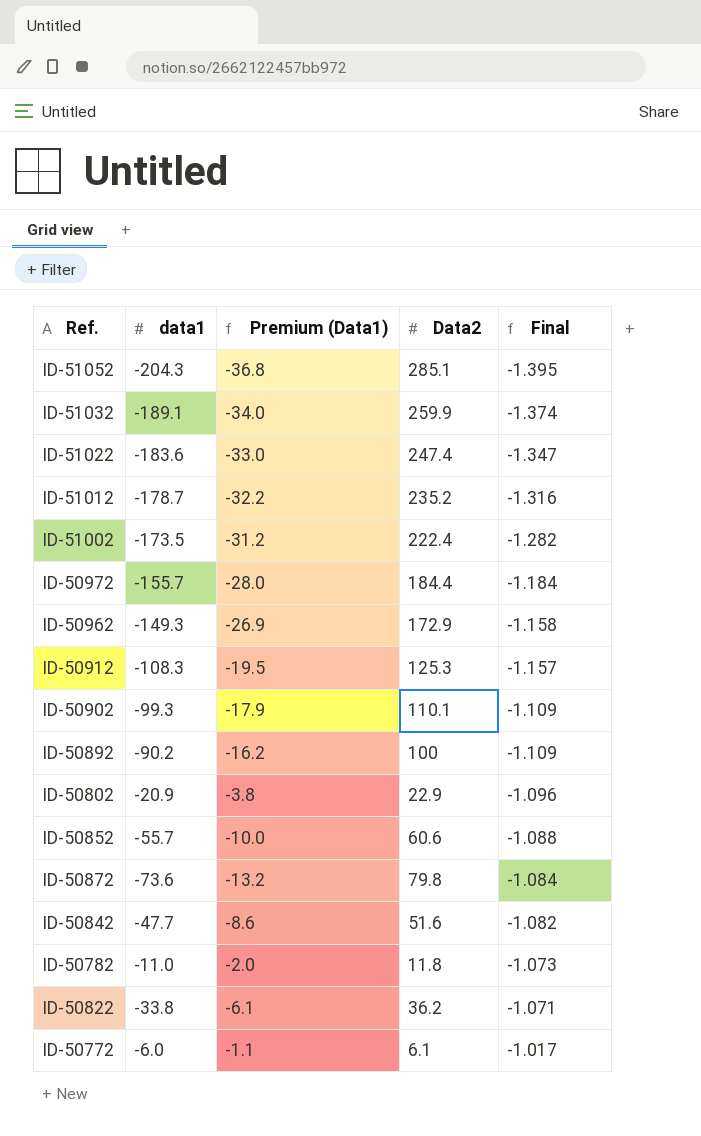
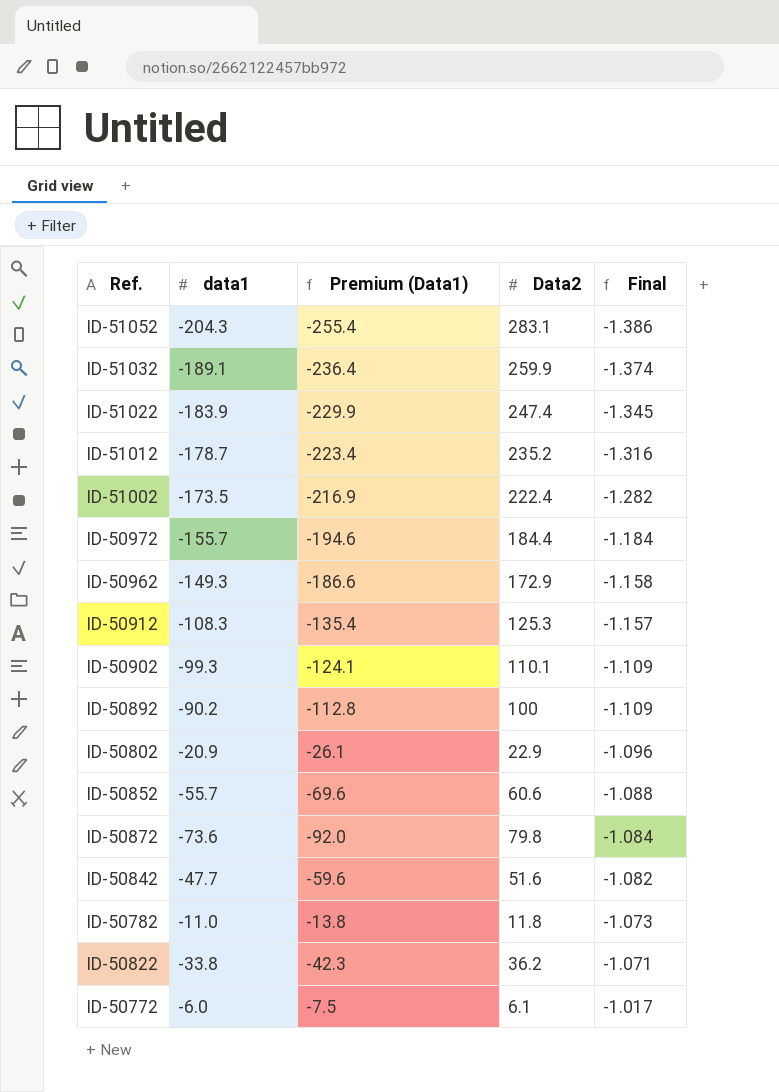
column Premium (Data1) | formula: [data1] * 0.18 -> [data1] * 1.25
ID-51052 | Data2: 285.1 -> 283.1
ID-51052 | Final: -1.395 -> -1.386
ID-51022 | data1: -183.6 -> -183.9
ID-51022 | Final: -1.347 -> -1.345

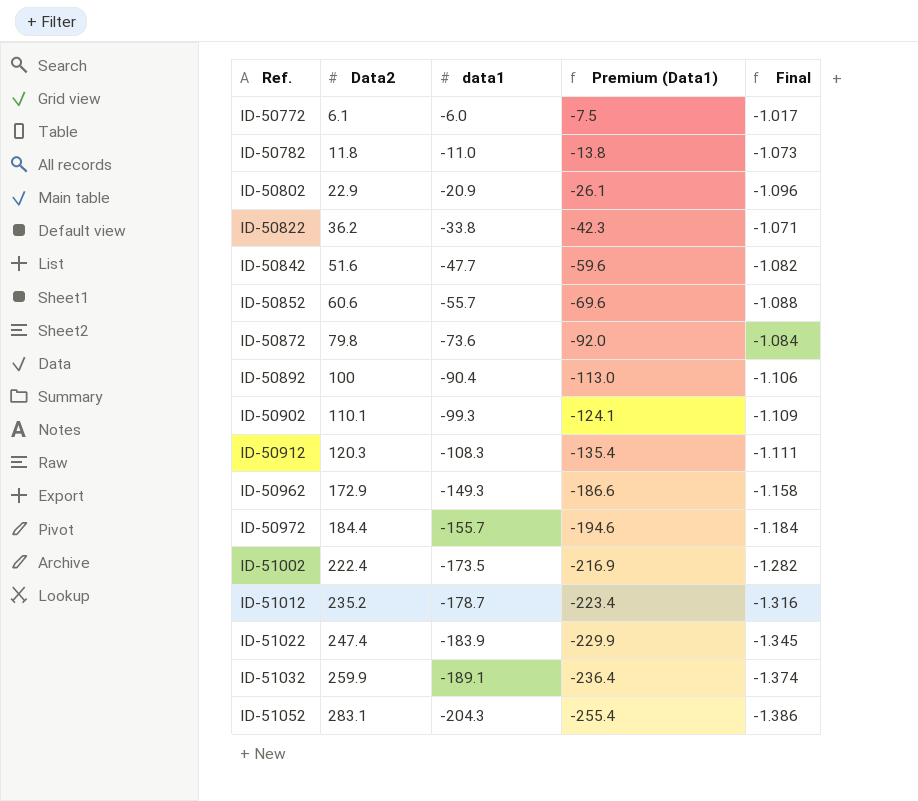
row order: Final ascending -> Ref. ascending
column Data2 | position: 4 -> 2
ID-50892 | data1: -90.2 -> -90.4
ID-50892 | Premium (Data1): -112.8 -> -113.0
ID-50892 | Final: -1.109 -> -1.106
ID-50912 | Data2: 125.3 -> 120.3
ID-50912 | Final: -1.157 -> -1.111

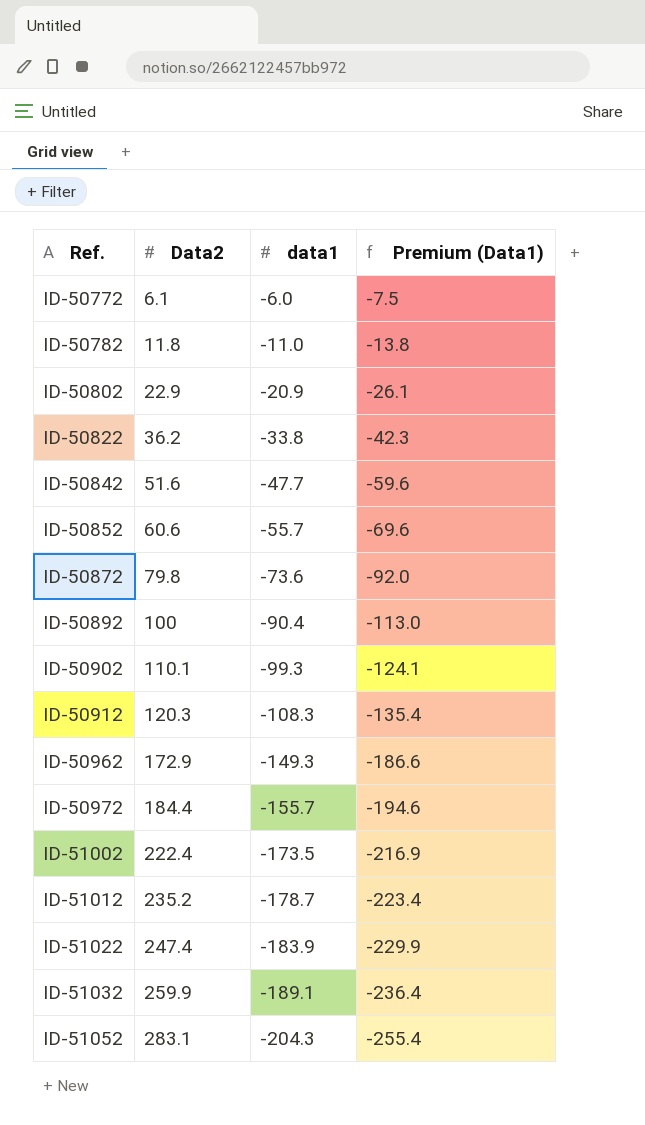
column Final | formula: [Data2] / [data1] -> none

